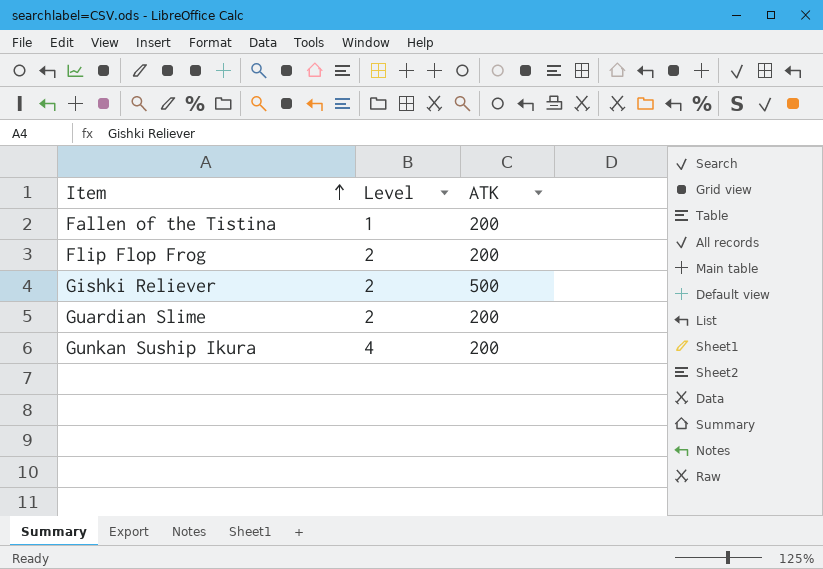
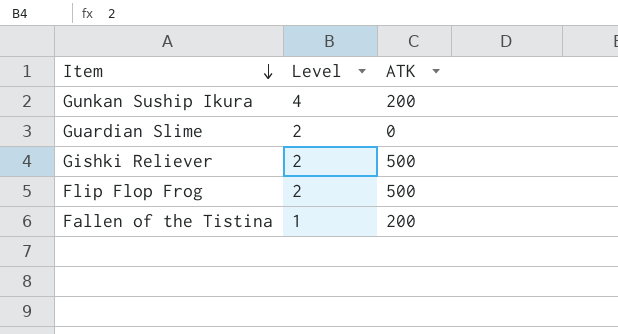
row order: Item ascending -> Item descending
Guardian Slime | ATK: 200 -> 0
Flip Flop Frog | ATK: 200 -> 500

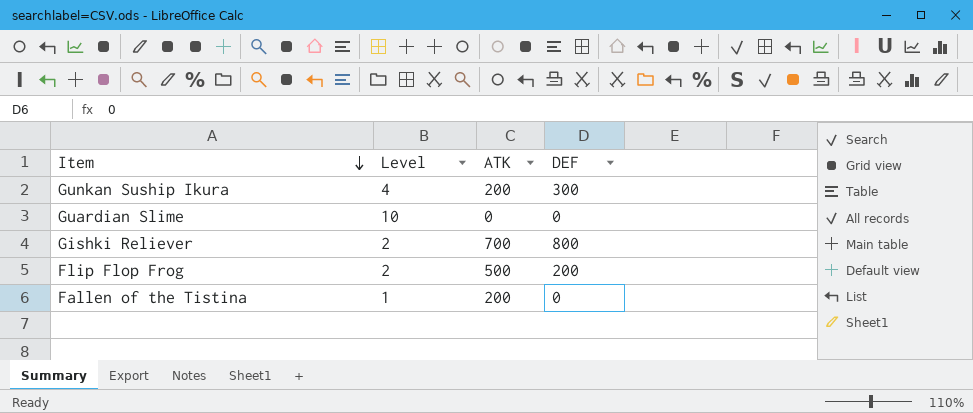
column DEF | position: none -> 4
Guardian Slime | Level: 2 -> 10
Gishki Reliever | ATK: 500 -> 700

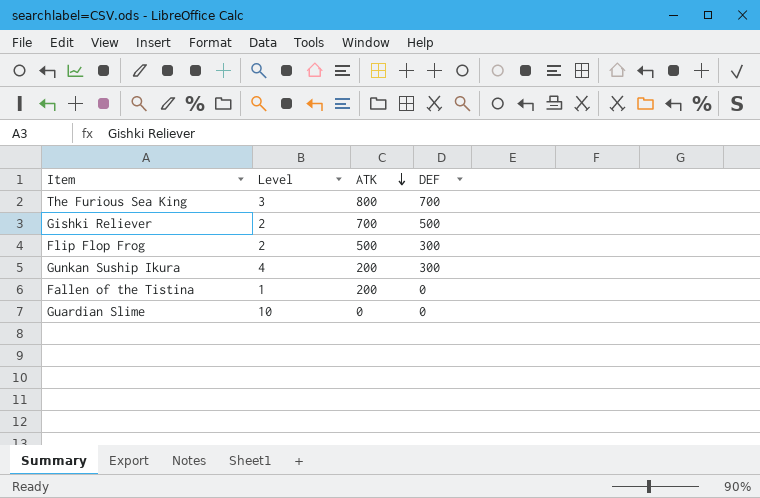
row order: Item descending -> ATK descending
row The Furious Sea King: none -> 3 | 800 | 700
Gishki Reliever | DEF: 800 -> 500
Flip Flop Frog | DEF: 200 -> 300

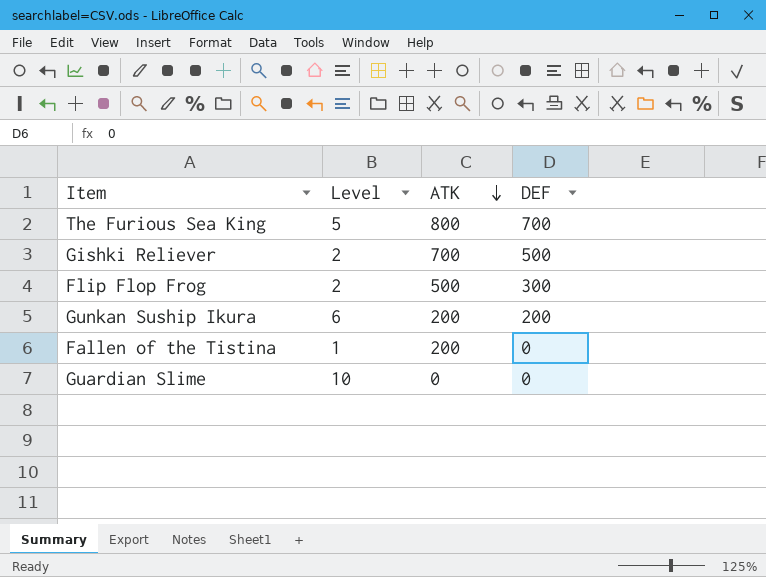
The Furious Sea King | Level: 3 -> 5
Gunkan Suship Ikura | Level: 4 -> 6
Gunkan Suship Ikura | DEF: 300 -> 200

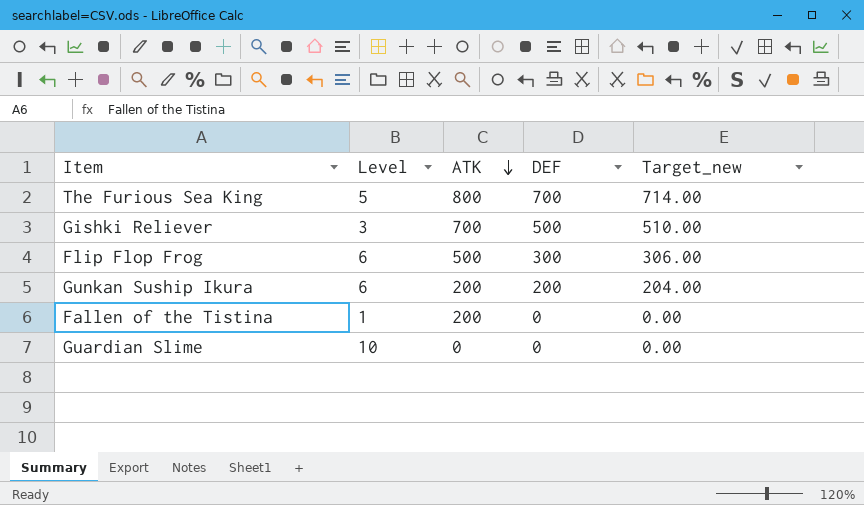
column Target_new | formula: none -> [DEF] * 1.02
Gishki Reliever | Level: 2 -> 3
Flip Flop Frog | Level: 2 -> 6

